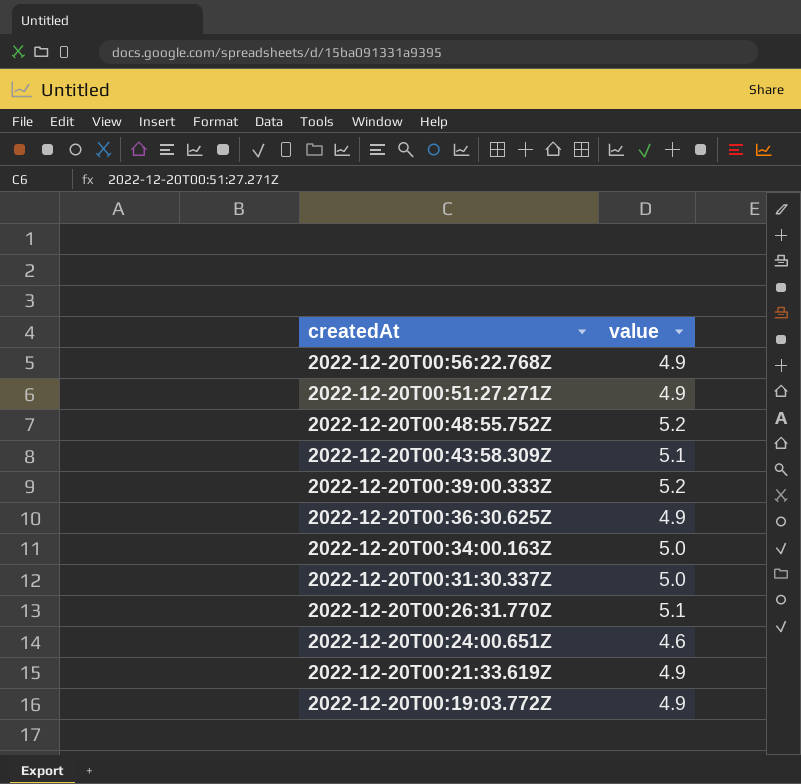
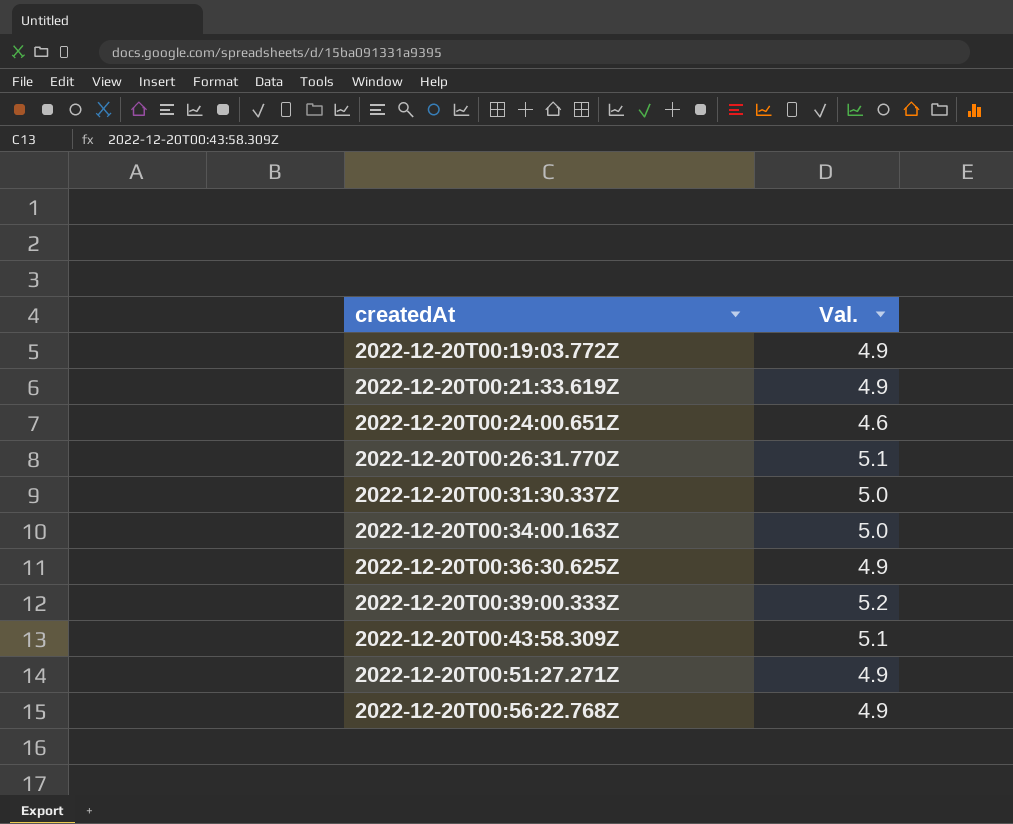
row order: createdAt descending -> createdAt ascending
column name: value -> Val.
row 2022-12-20T00:48:55.752Z: 5.2 -> none

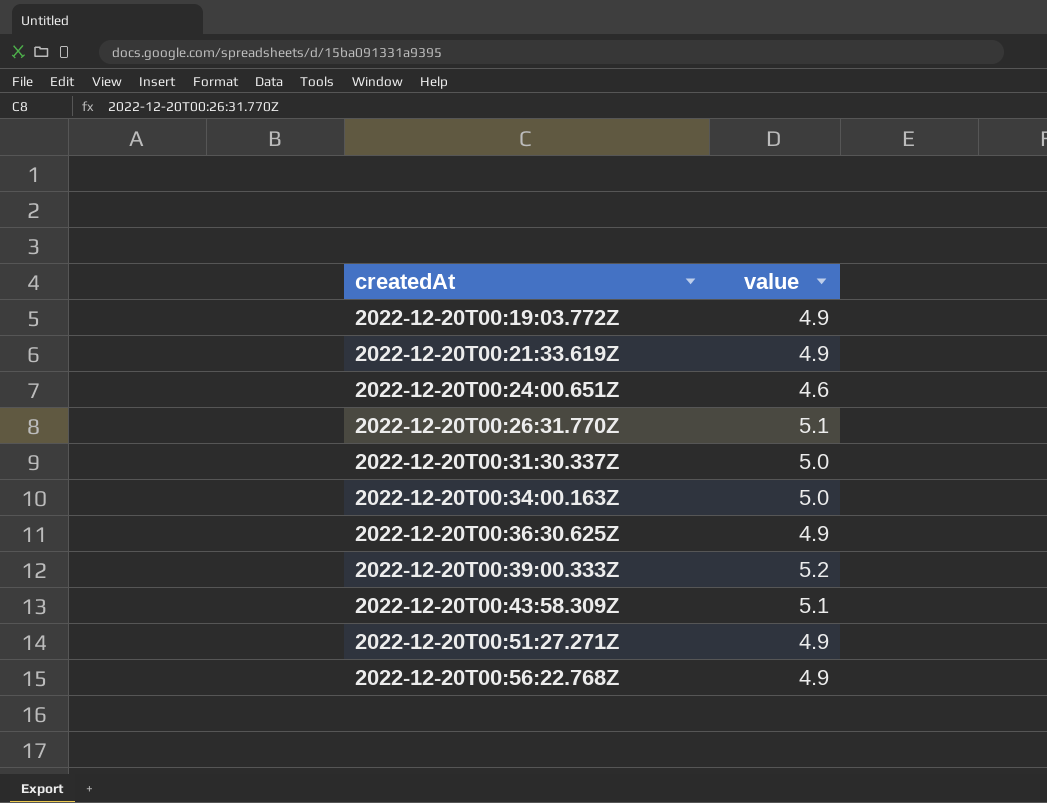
column name: Val. -> value

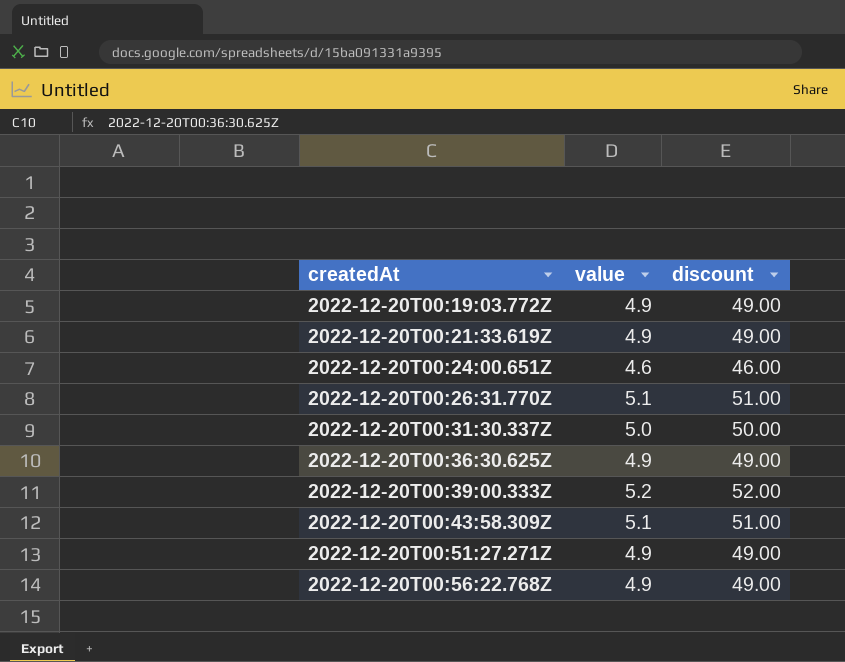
column discount | formula: none -> [value] * 10
row 2022-12-20T00:34:00.163Z: 5.0 -> none

